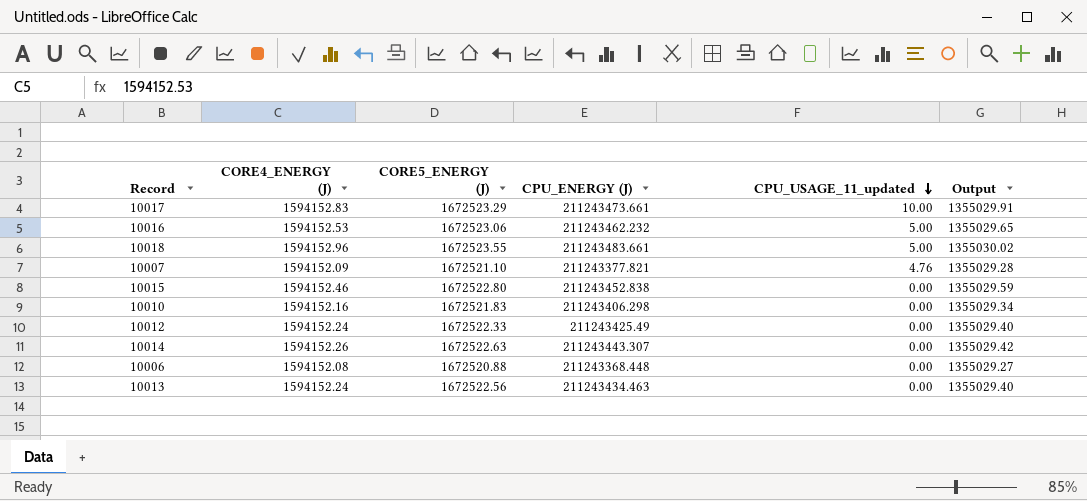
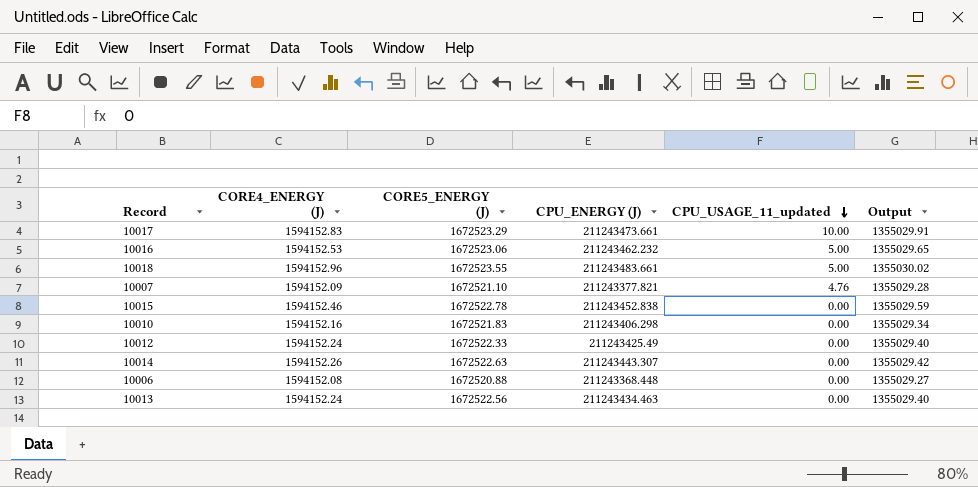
10015 | CORE5_ENERGY (J): 1672522.80 -> 1672522.78

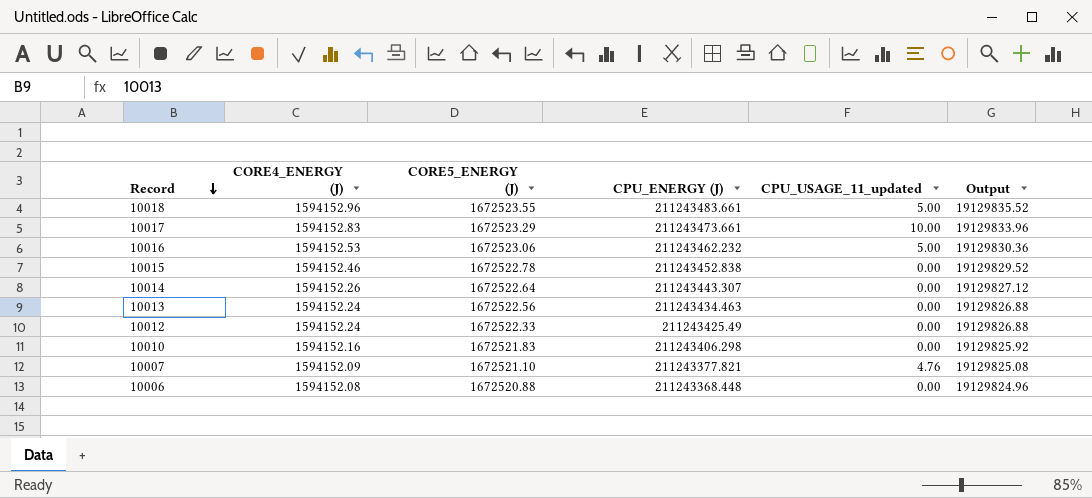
row order: CPU_USAGE_11_updated descending -> Record descending
column Output | formula: [CORE4_ENERGY (J)] * 0.85 -> [CORE4_ENERGY (J)] * 12
10014 | CORE5_ENERGY (J): 1672522.63 -> 1672522.64

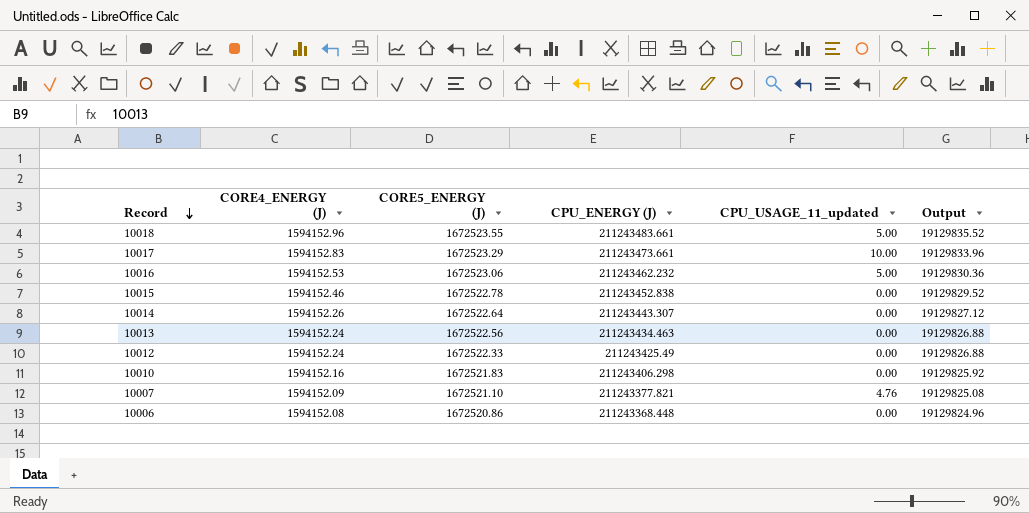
10006 | CORE5_ENERGY (J): 1672520.88 -> 1672520.86

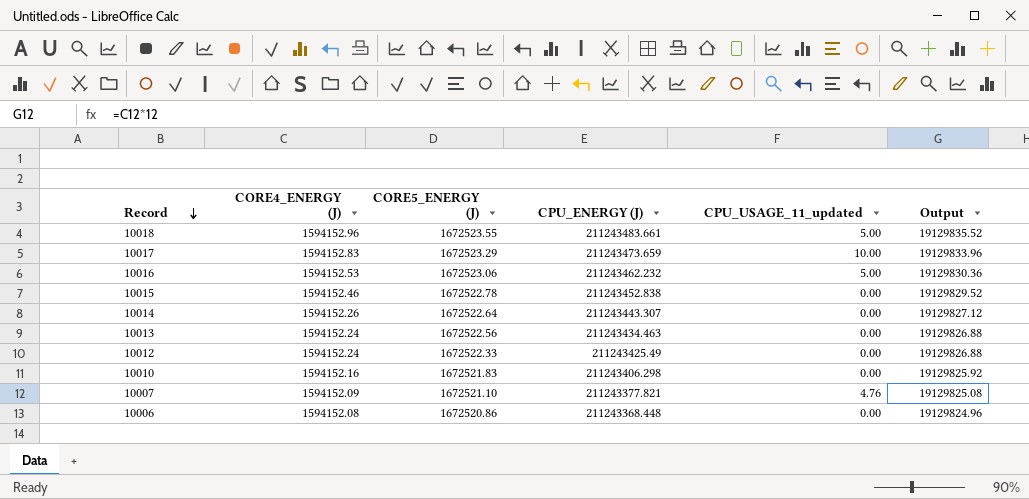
10017 | CPU_ENERGY (J): 211243473.661 -> 211243473.659

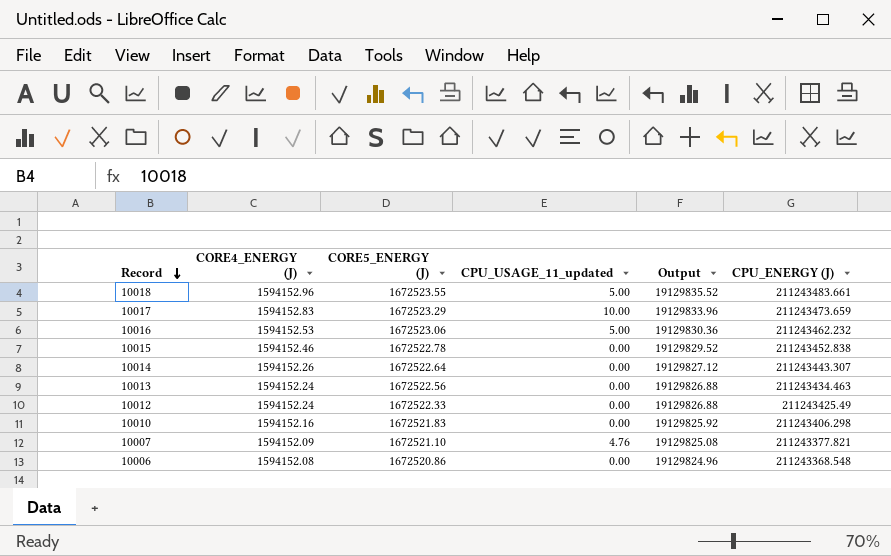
column CPU_ENERGY (J) | position: 4 -> 6
10006 | CPU_ENERGY (J): 211243368.448 -> 211243368.548

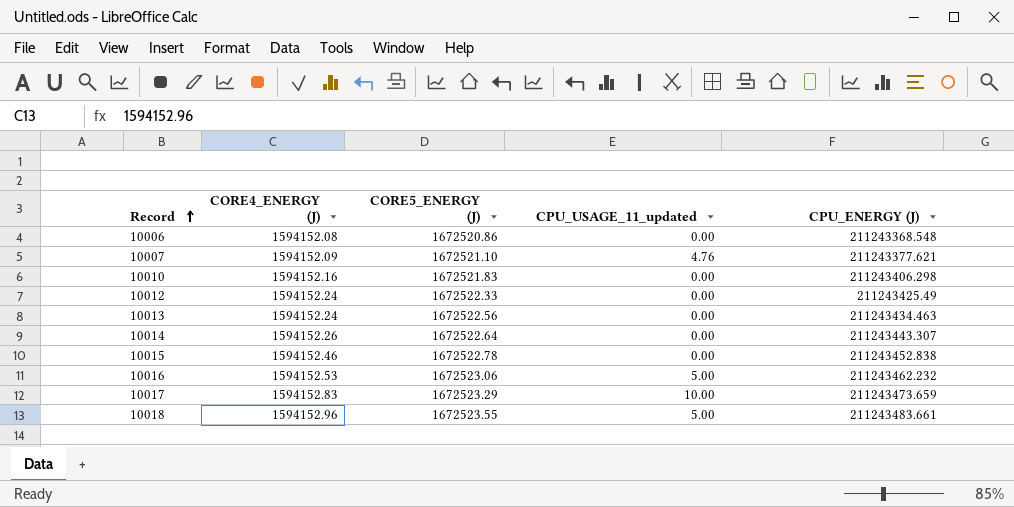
row order: Record descending -> Record ascending
column Output | formula: [CORE4_ENERGY (J)] * 12 -> none
10007 | CPU_ENERGY (J): 211243377.821 -> 211243377.621

